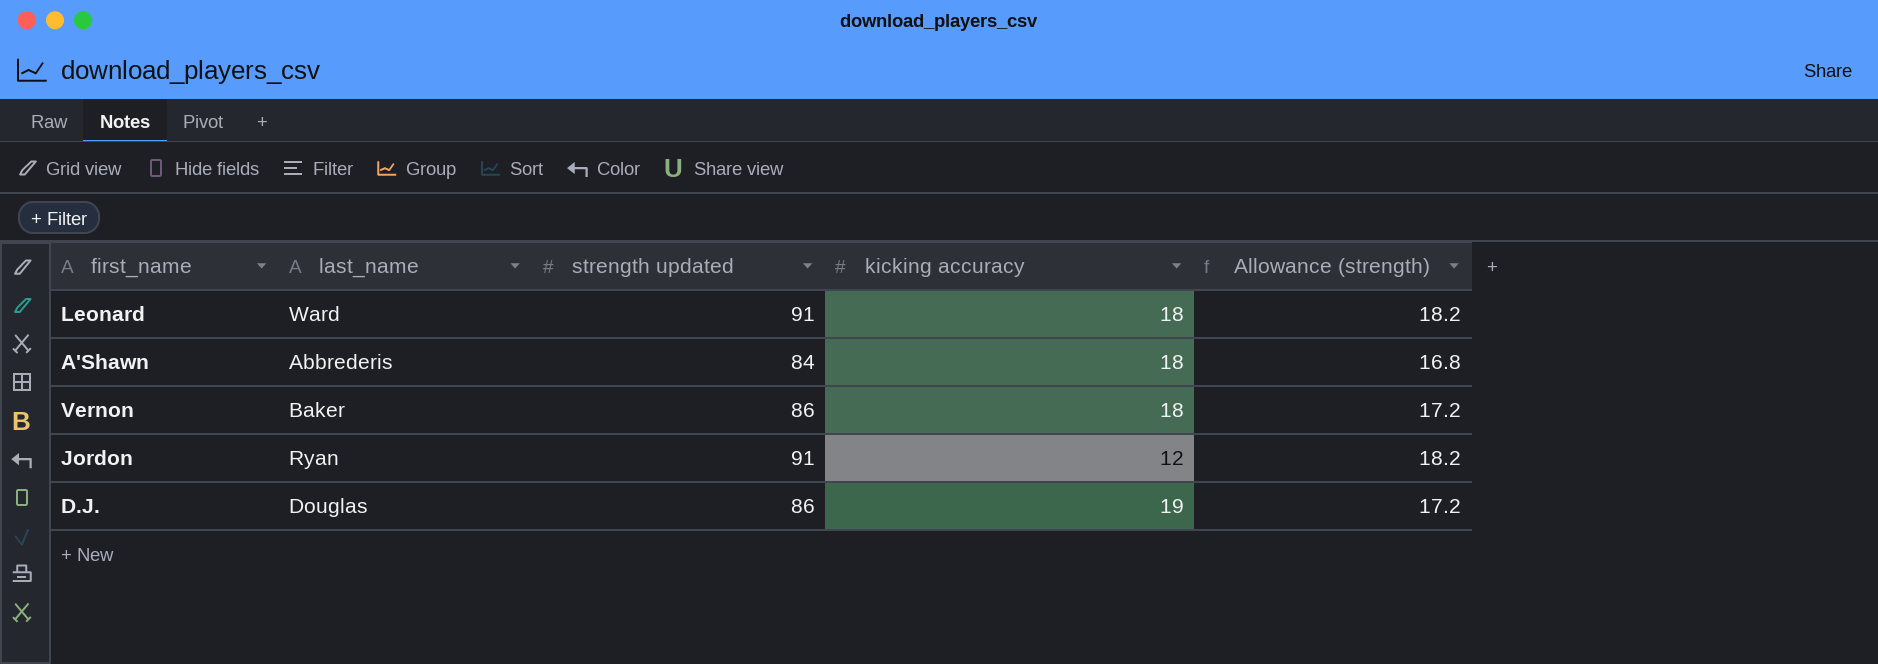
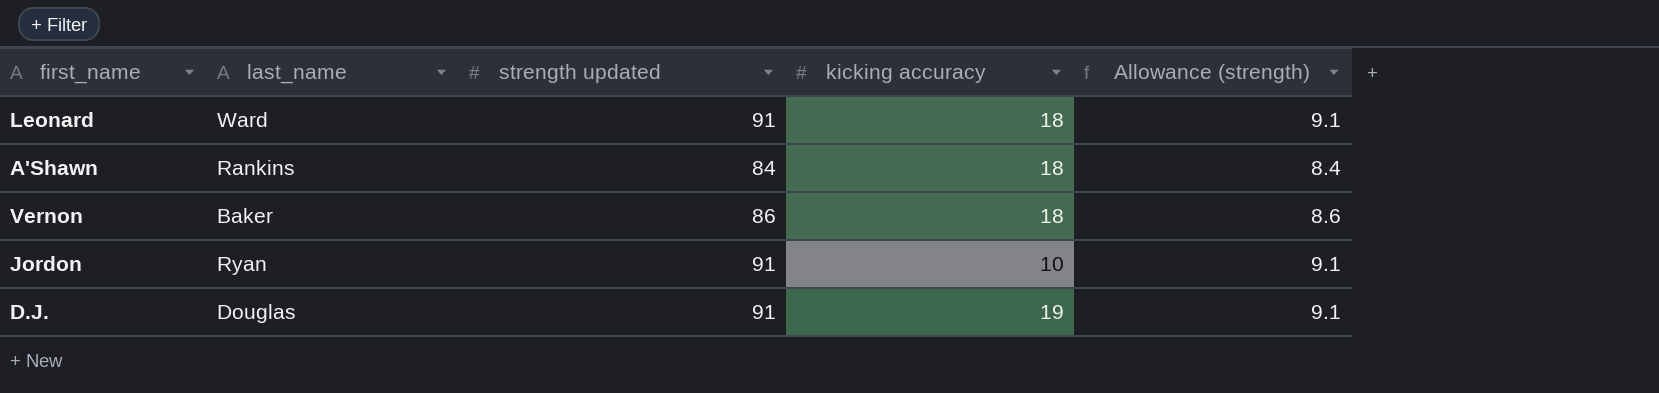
column Allowance (strength) | formula: [strength updated] * 0.2 -> [strength updated] * 0.1
A'Shawn | last_name: Abbrederis -> Rankins
Jordon | kicking accuracy: 12 -> 10
D.J. | strength updated: 86 -> 91

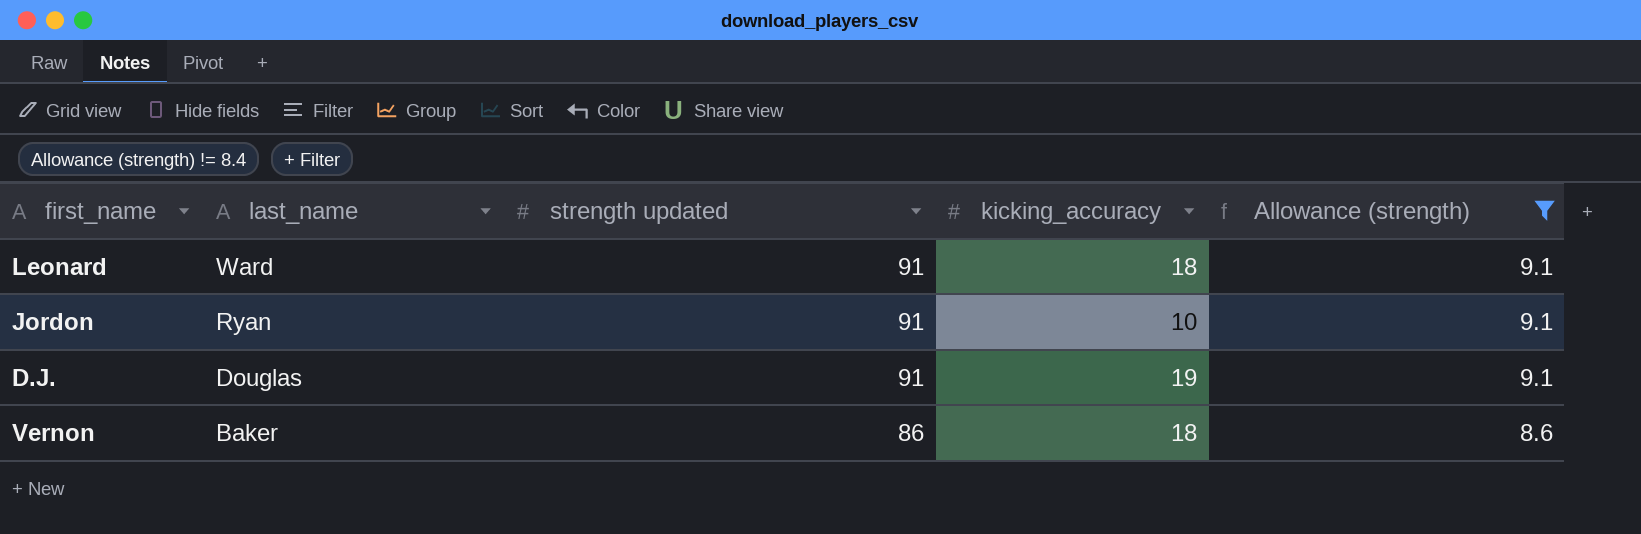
filter: none -> Allowance (strength) != 8.4
row order: none -> last_name descending
column name: kicking accuracy -> kicking_accuracy

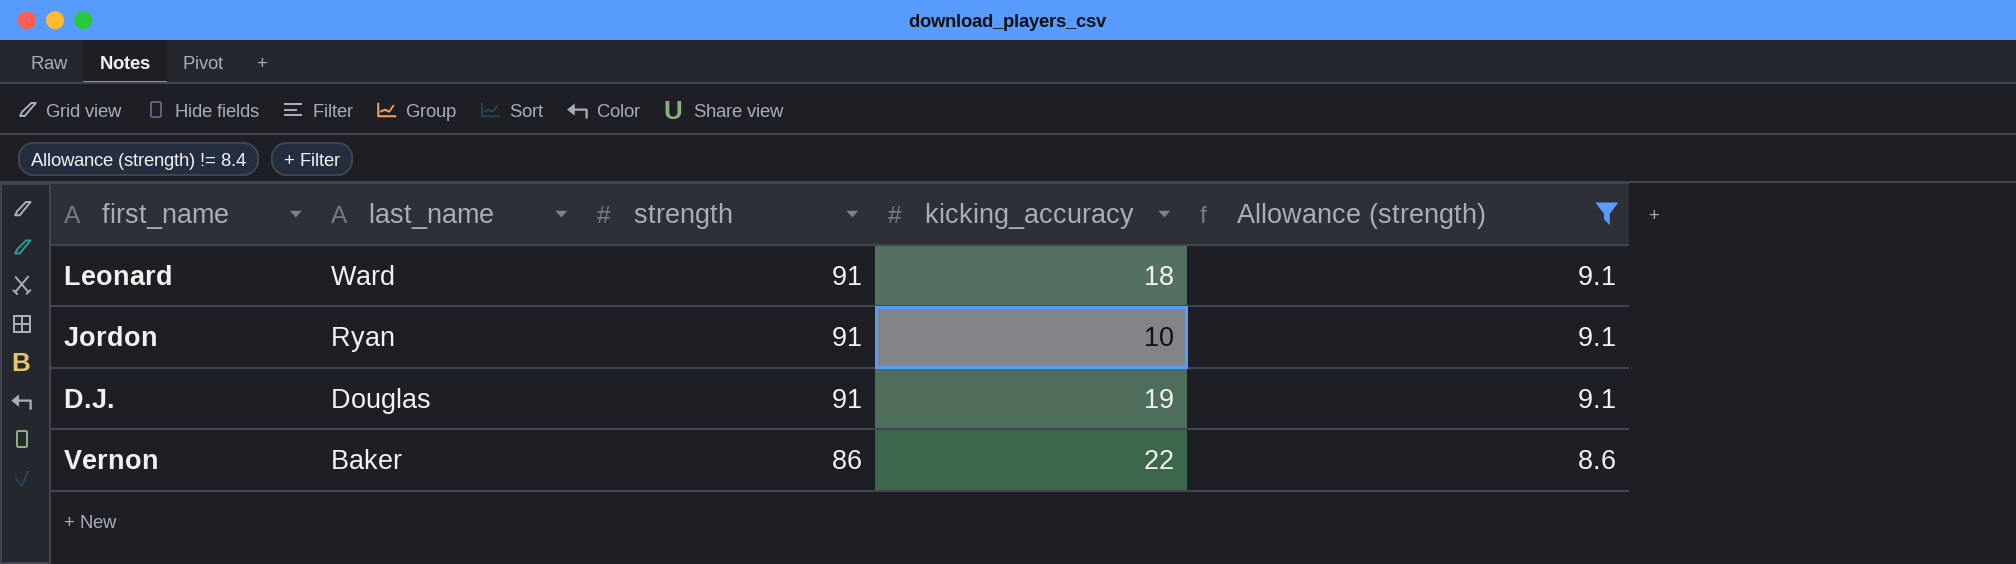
column name: strength updated -> strength
Vernon | kicking_accuracy: 18 -> 22

